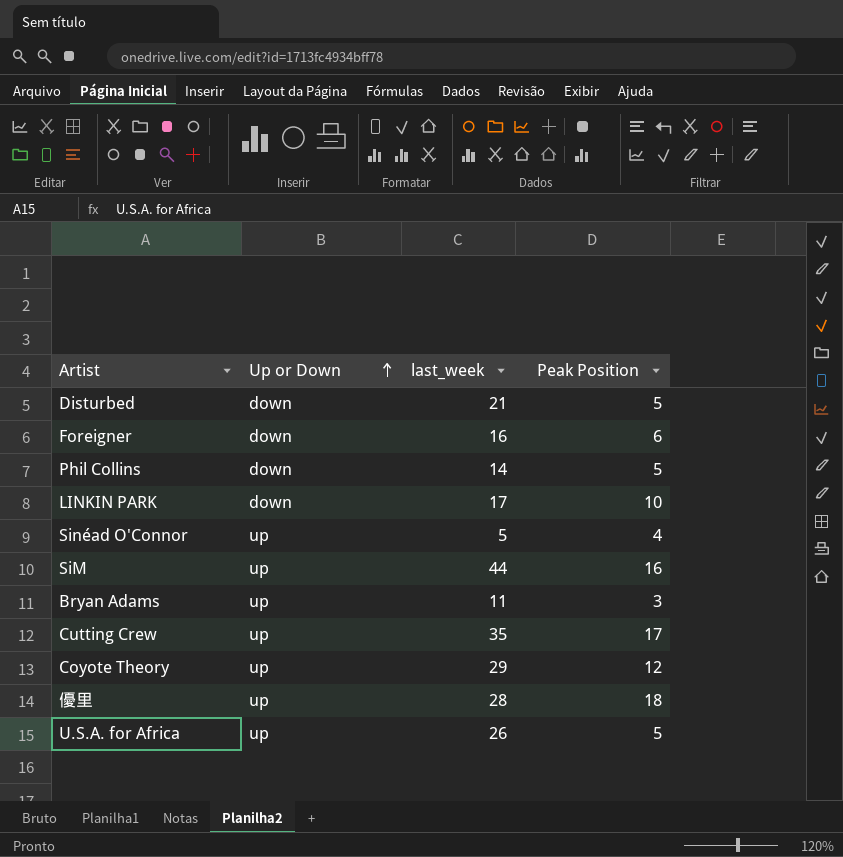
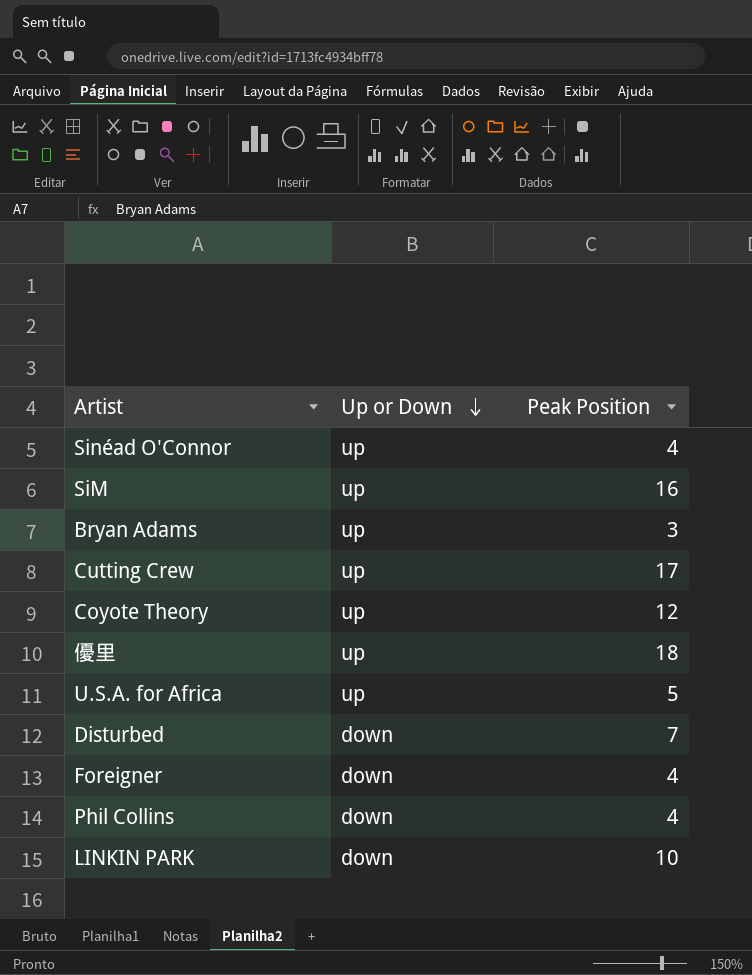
row order: Up or Down ascending -> Up or Down descending
column last_week | position: 3 -> none
Disturbed | Peak Position: 5 -> 7
Foreigner | Peak Position: 6 -> 4
Phil Collins | Peak Position: 5 -> 4

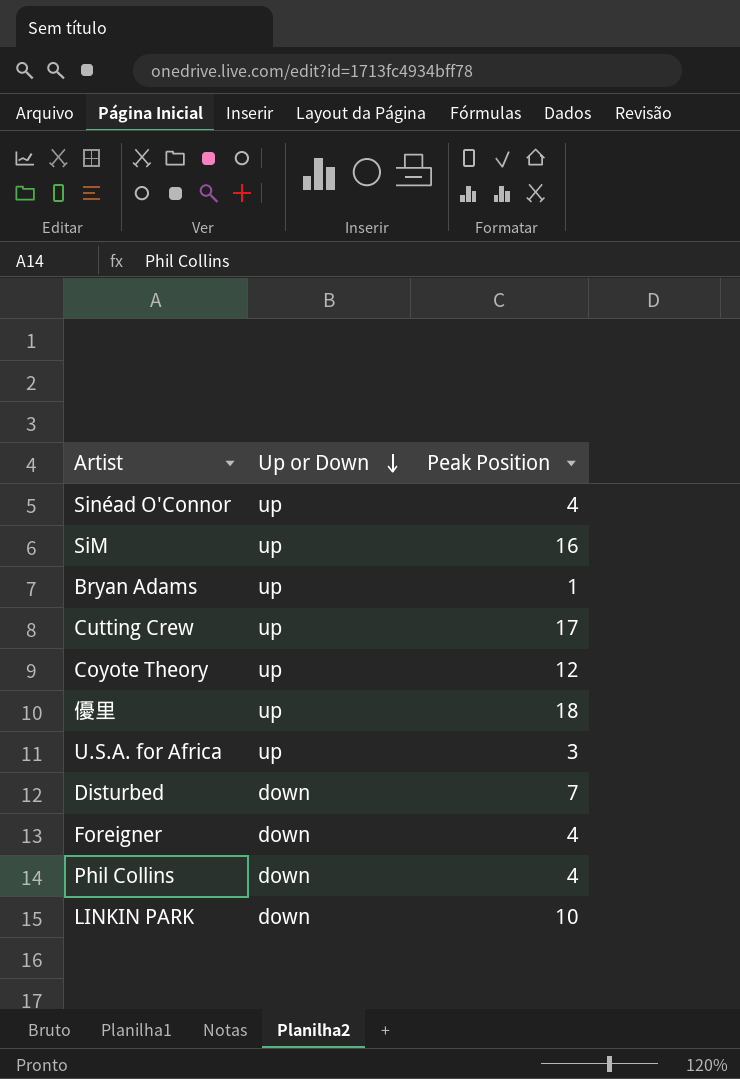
Bryan Adams | Peak Position: 3 -> 1
U.S.A. for Africa | Peak Position: 5 -> 3

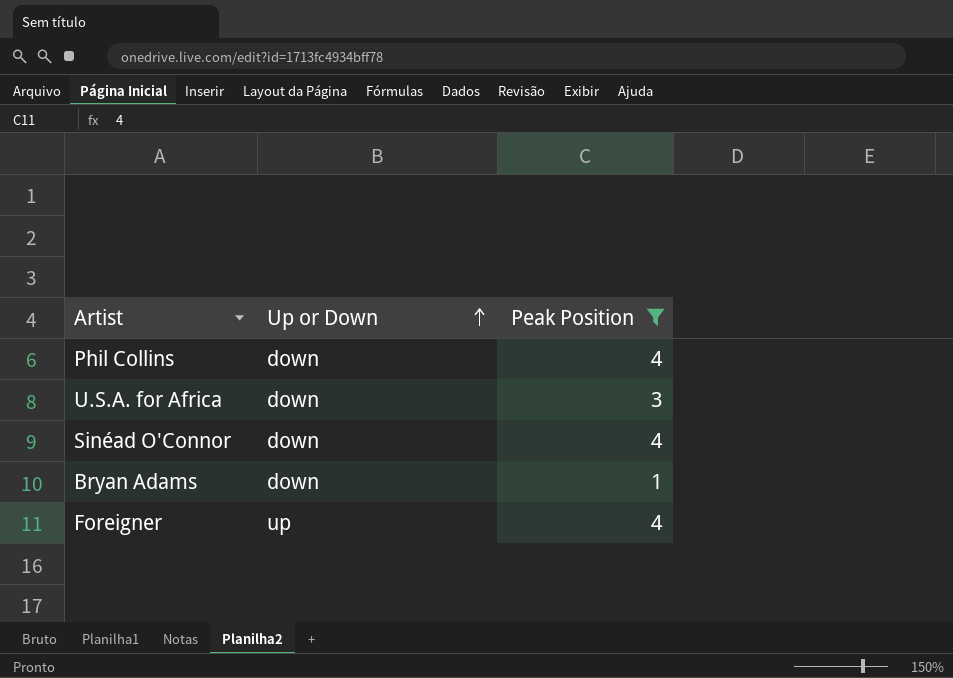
filter: none -> Peak Position <= 4
row order: Up or Down descending -> Up or Down ascending
U.S.A. for Africa | Up or Down: up -> down
Sinéad O'Connor | Up or Down: up -> down
Bryan Adams | Up or Down: up -> down
Foreigner | Up or Down: down -> up

